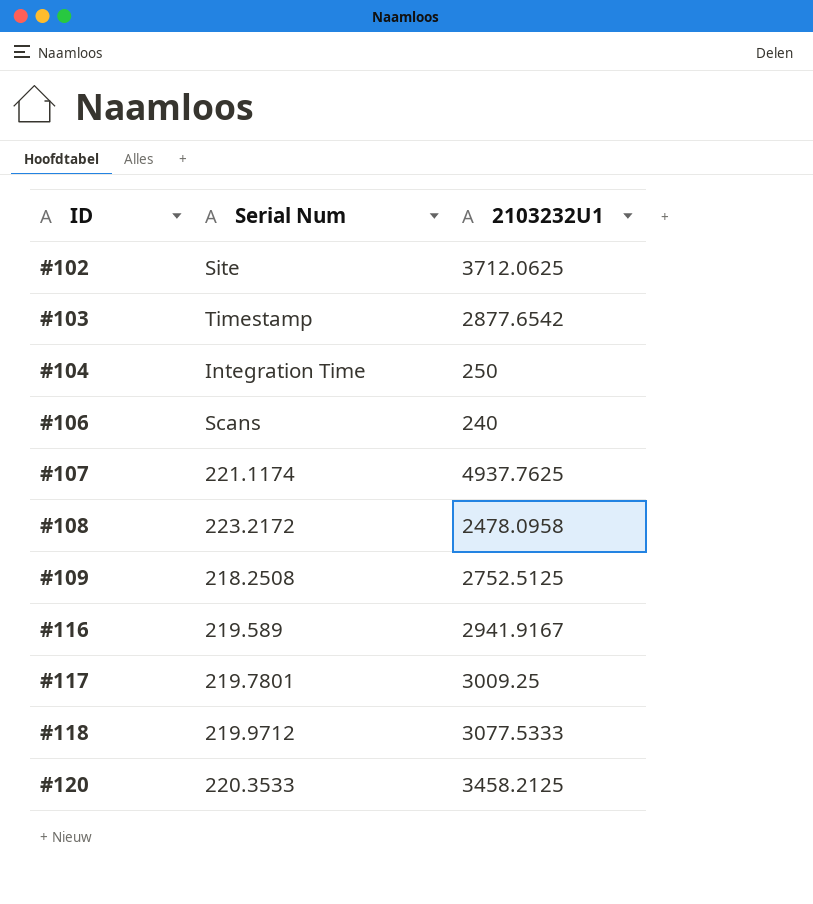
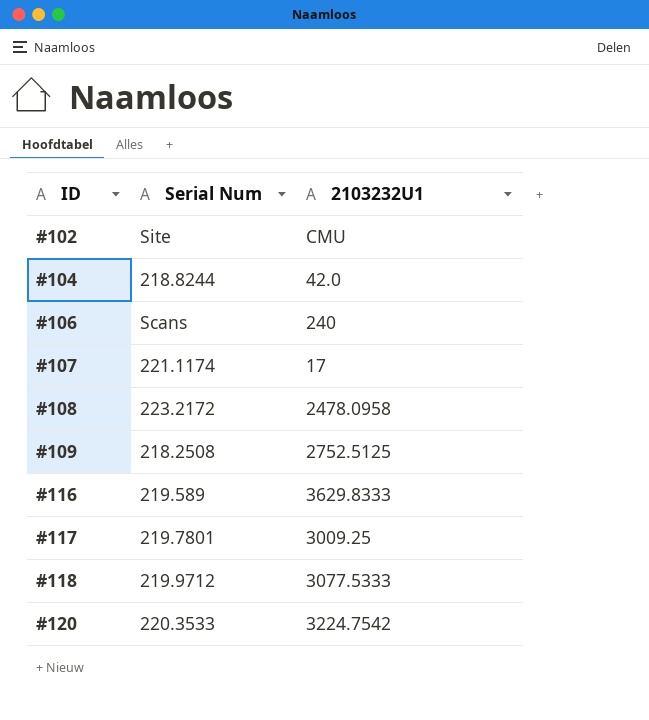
row #103: Timestamp | 2877.6542 -> none
#102 | 2103232U1: 3712.0625 -> CMU
#104 | Serial Num: Integration Time -> 218.8244
#104 | 2103232U1: 250 -> 42.0
#107 | 2103232U1: 4937.7625 -> 17
#116 | 2103232U1: 2941.9167 -> 3629.8333
#120 | 2103232U1: 3458.2125 -> 3224.7542

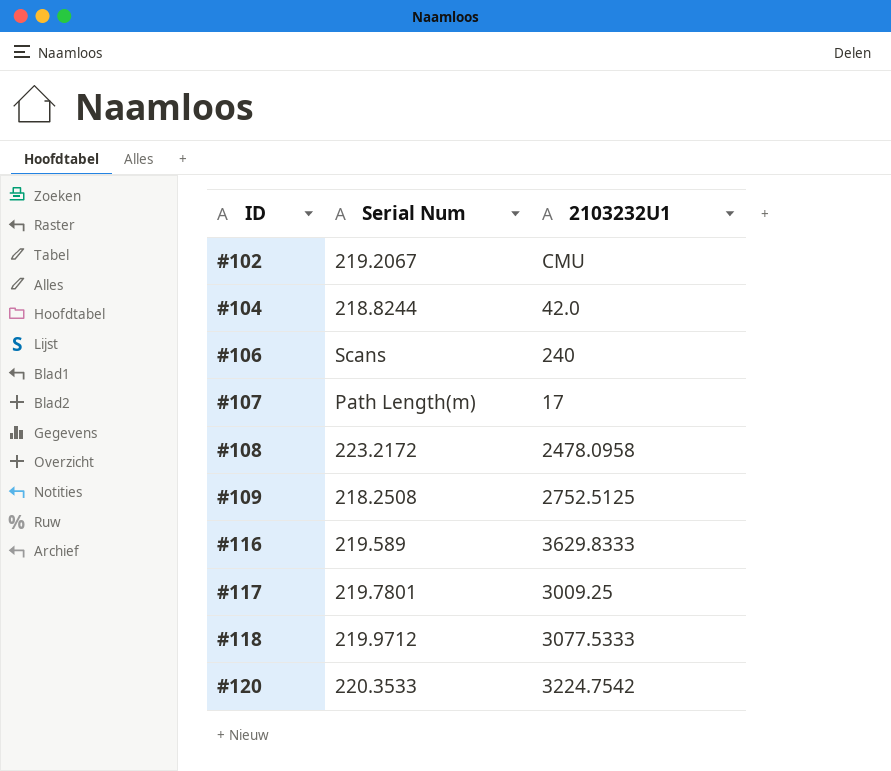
#102 | Serial Num: Site -> 219.2067
#107 | Serial Num: 221.1174 -> Path Length(m)

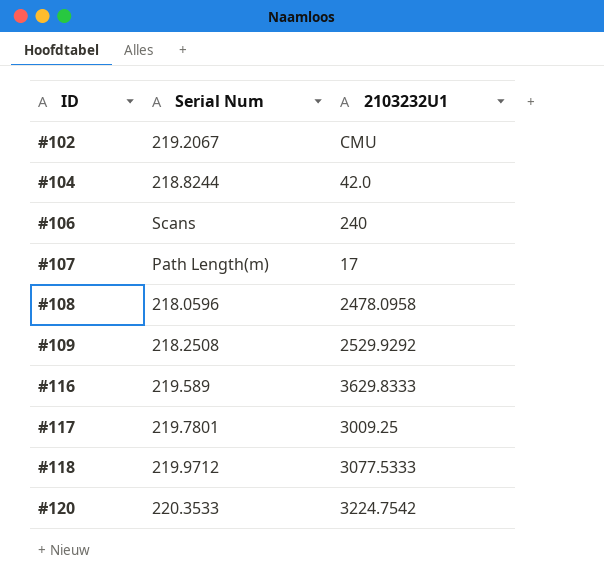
#108 | Serial Num: 223.2172 -> 218.0596
#109 | 2103232U1: 2752.5125 -> 2529.9292

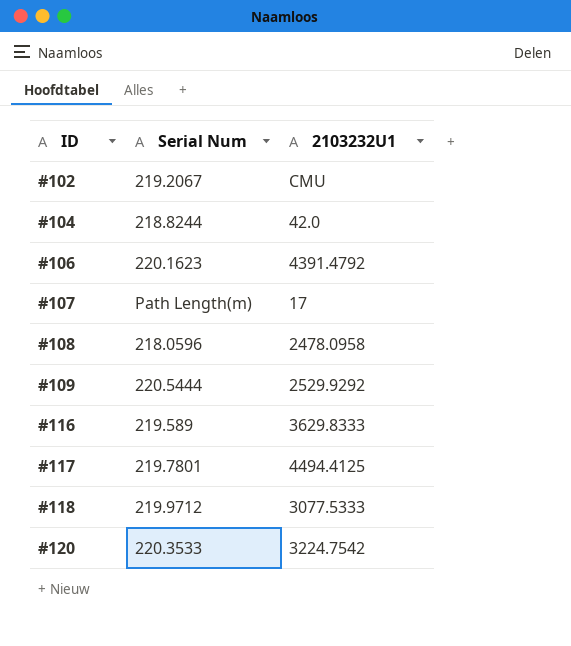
#106 | Serial Num: Scans -> 220.1623
#106 | 2103232U1: 240 -> 4391.4792
#109 | Serial Num: 218.2508 -> 220.5444
#117 | 2103232U1: 3009.25 -> 4494.4125

